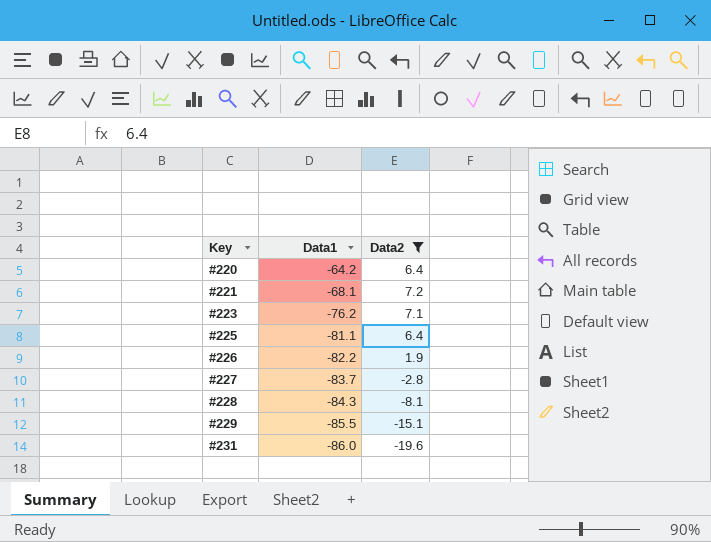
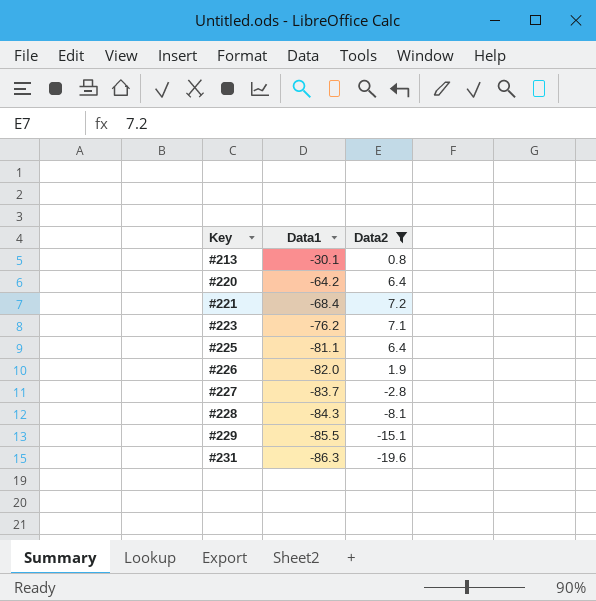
row #213: none -> -30.1 | 0.8
#221 | Data1: -68.1 -> -68.4
#226 | Data1: -82.2 -> -82.0
#231 | Data1: -86.0 -> -86.3

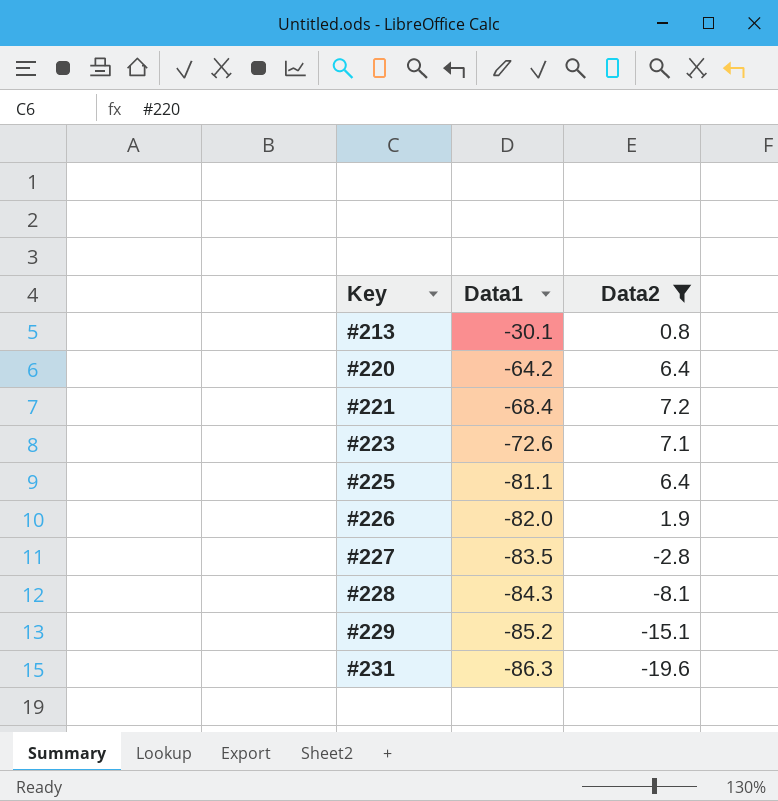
#223 | Data1: -76.2 -> -72.6
#227 | Data1: -83.7 -> -83.5
#229 | Data1: -85.5 -> -85.2

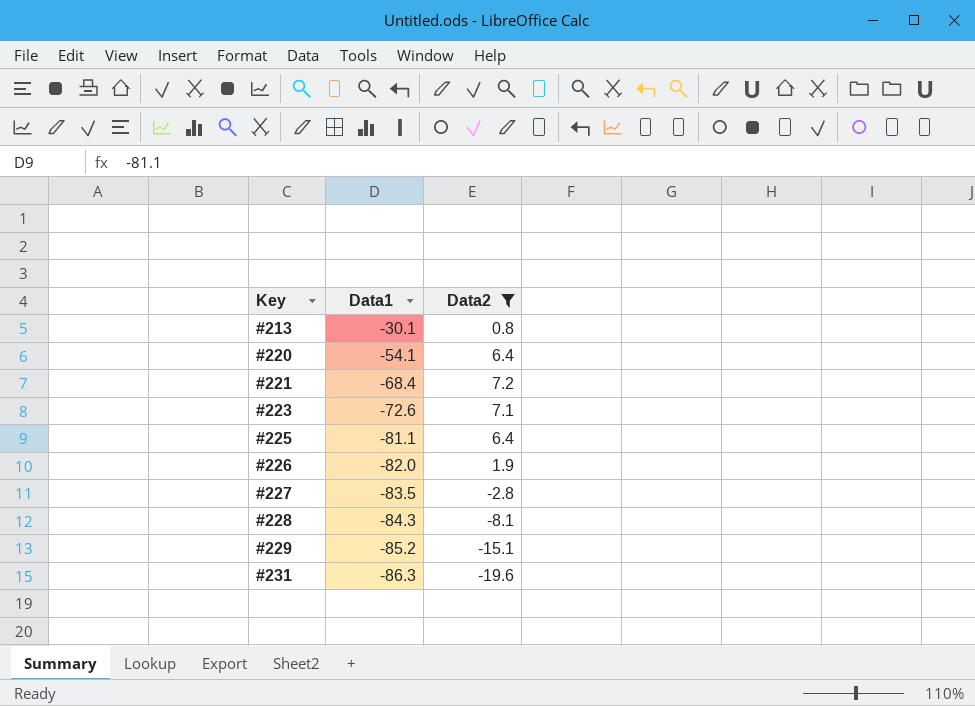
#220 | Data1: -64.2 -> -54.1

